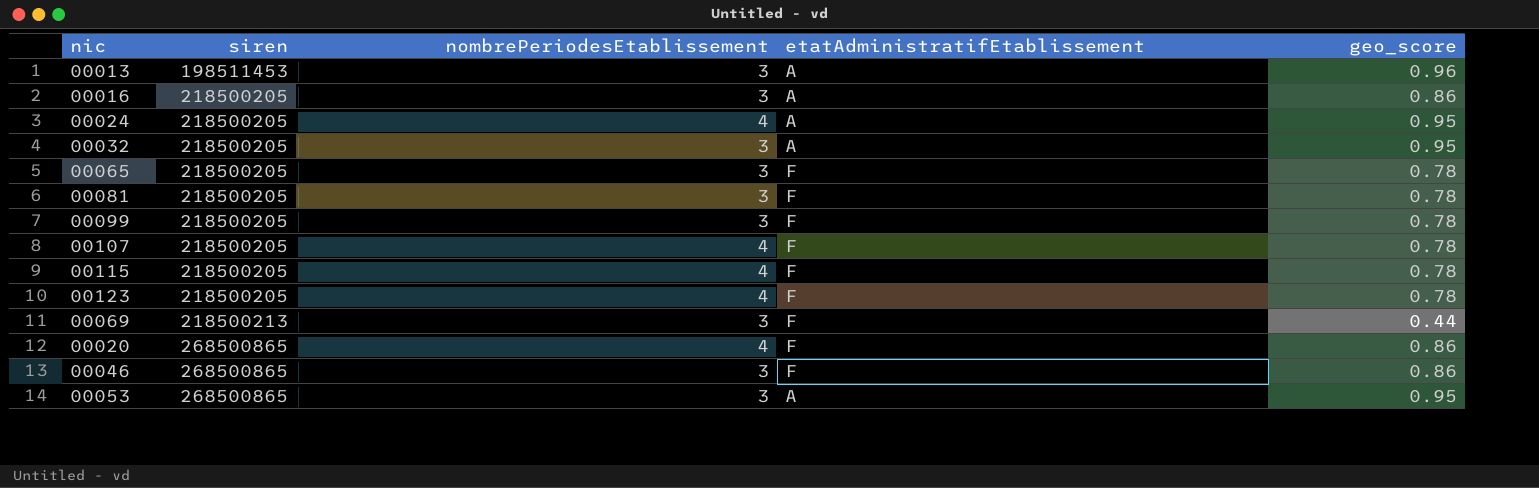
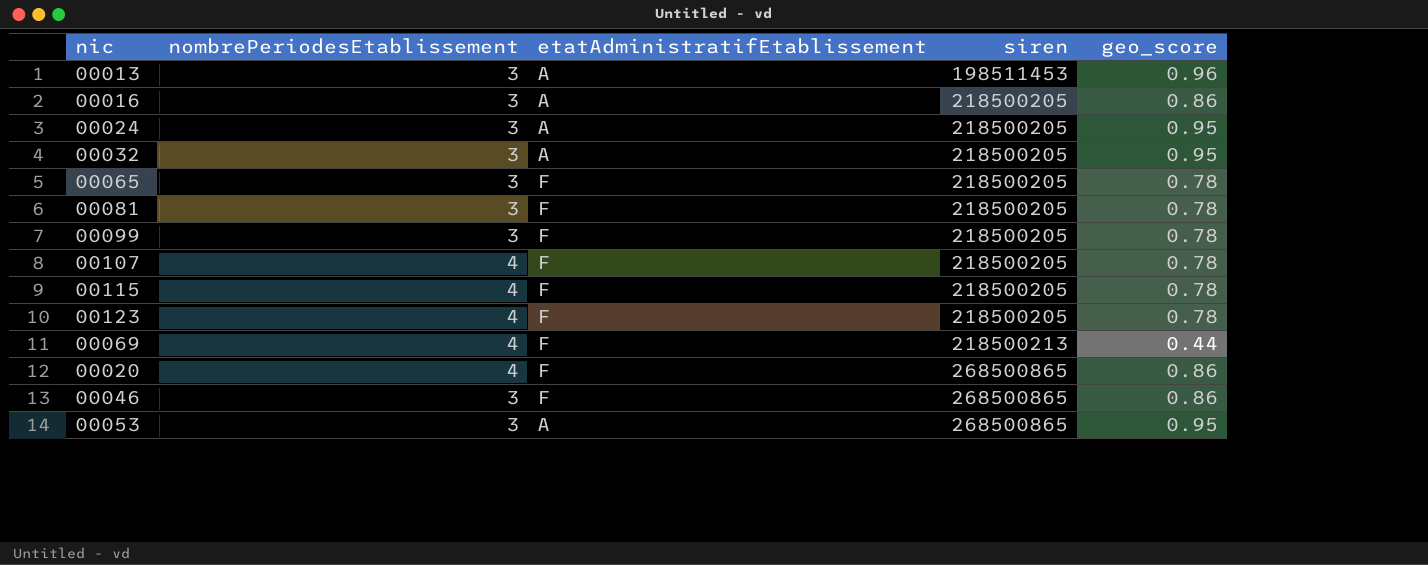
column siren | position: 2 -> 4
00024 | nombrePeriodesEtablissement: 4 -> 3
00069 | nombrePeriodesEtablissement: 3 -> 4

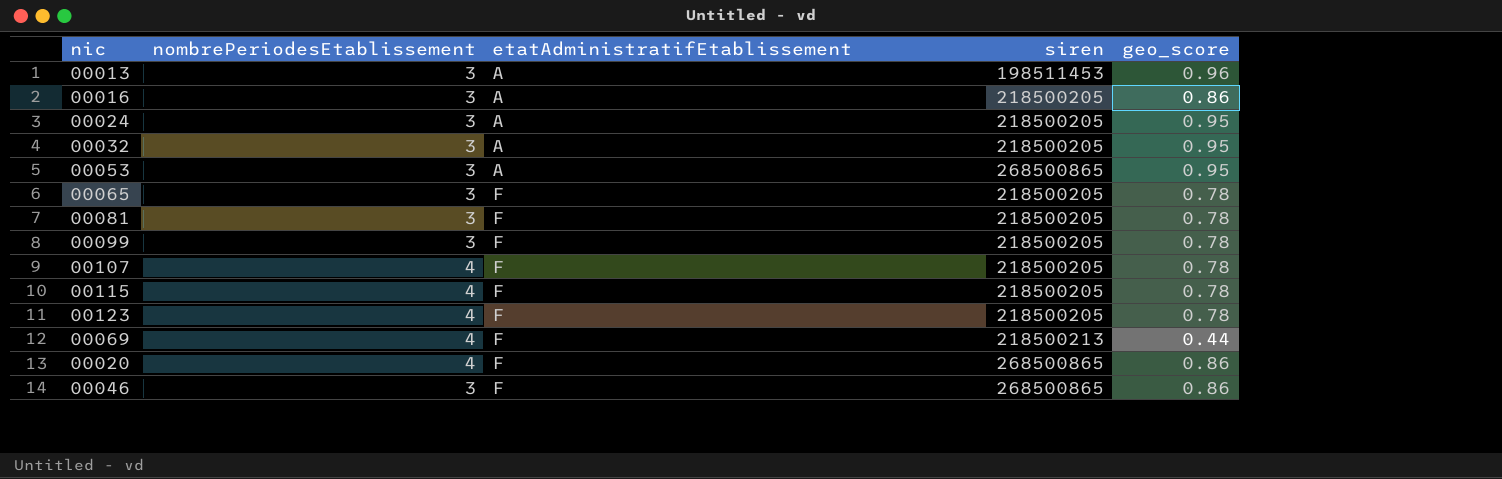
row order: siren ascending -> etatAdministratifEtablissement ascending

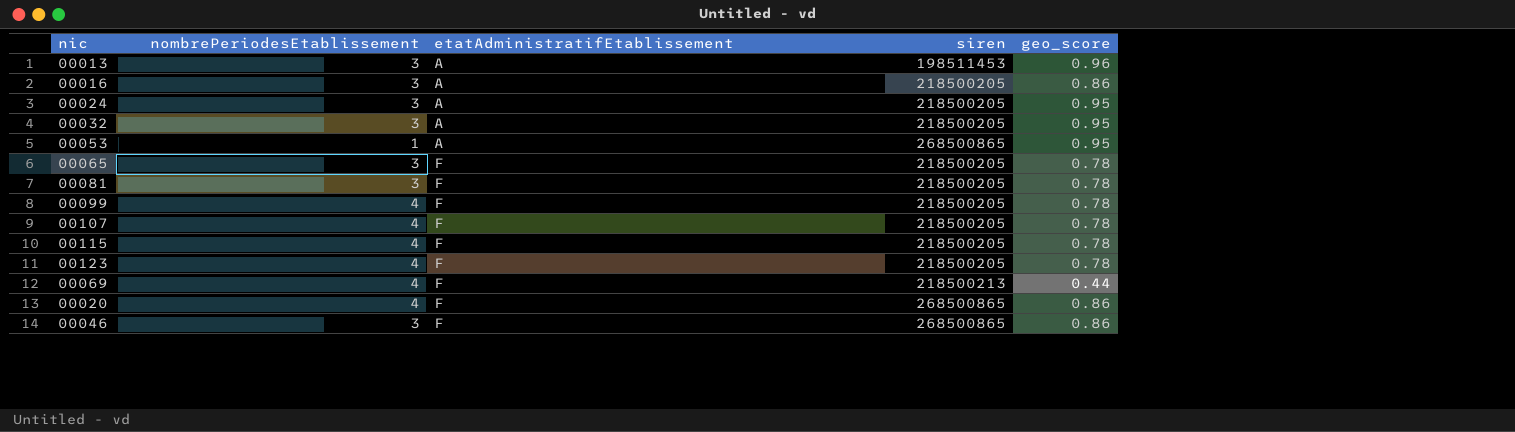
00053 | nombrePeriodesEtablissement: 3 -> 1
00099 | nombrePeriodesEtablissement: 3 -> 4

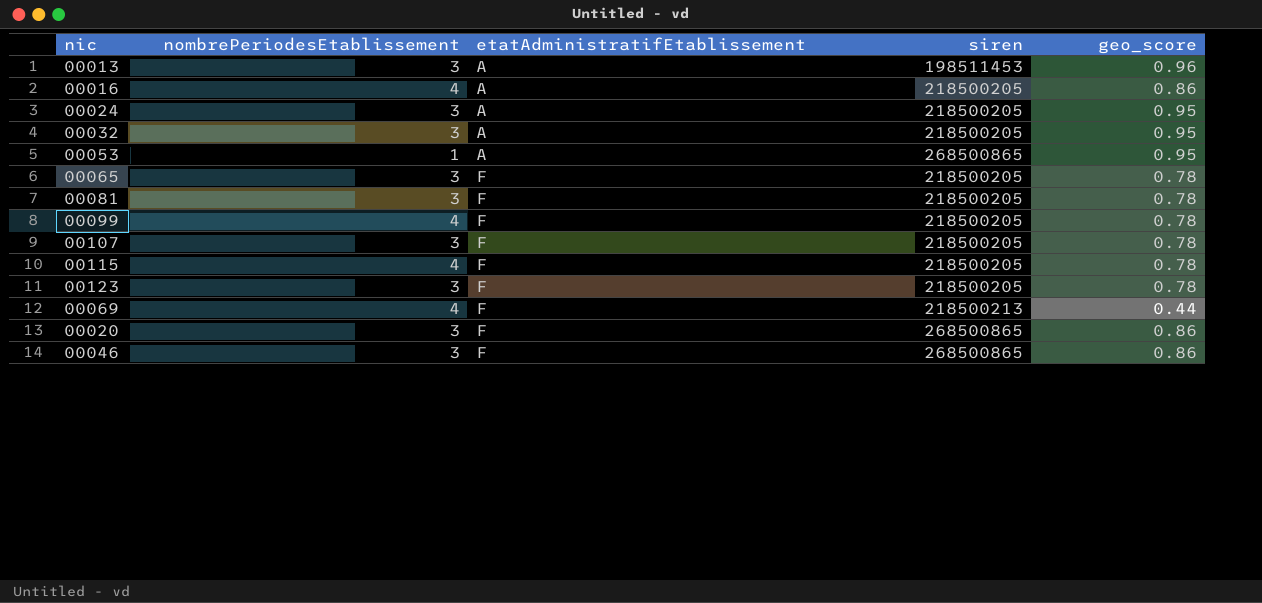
00016 | nombrePeriodesEtablissement: 3 -> 4
00107 | nombrePeriodesEtablissement: 4 -> 3
00123 | nombrePeriodesEtablissement: 4 -> 3
00020 | nombrePeriodesEtablissement: 4 -> 3

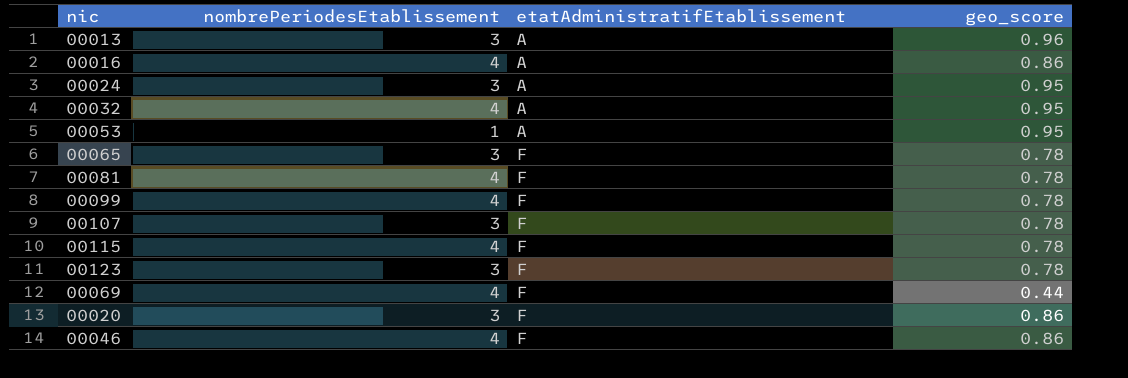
column siren | position: 4 -> none
00032 | nombrePeriodesEtablissement: 3 -> 4
00081 | nombrePeriodesEtablissement: 3 -> 4
00046 | nombrePeriodesEtablissement: 3 -> 4

